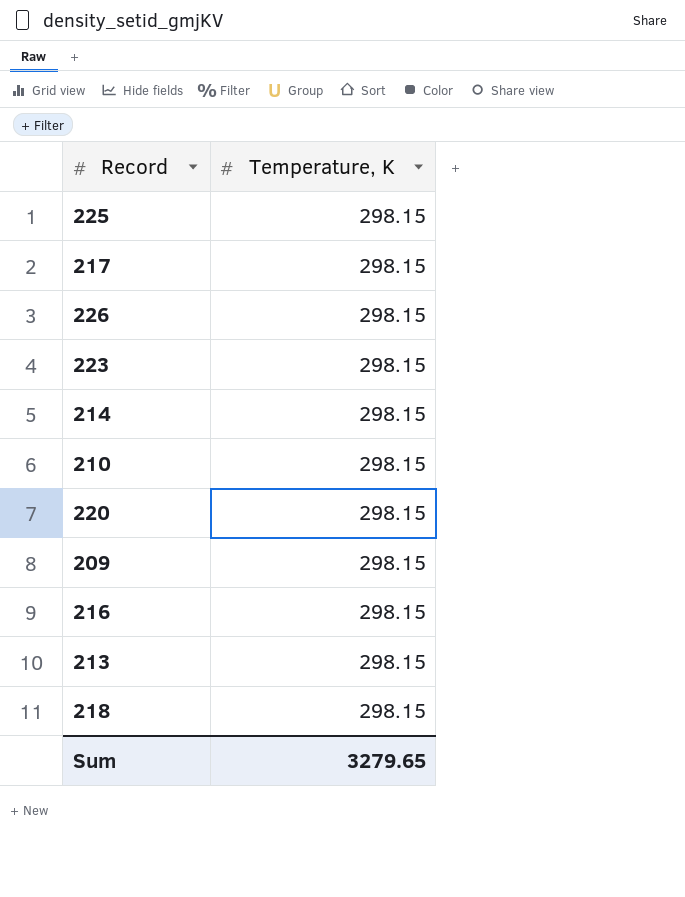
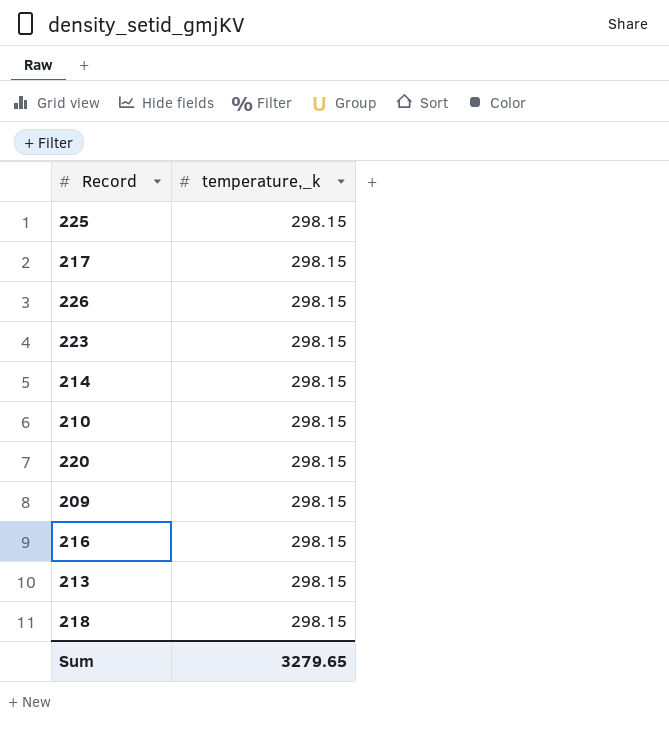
column name: Temperature, K -> temperature,_k

